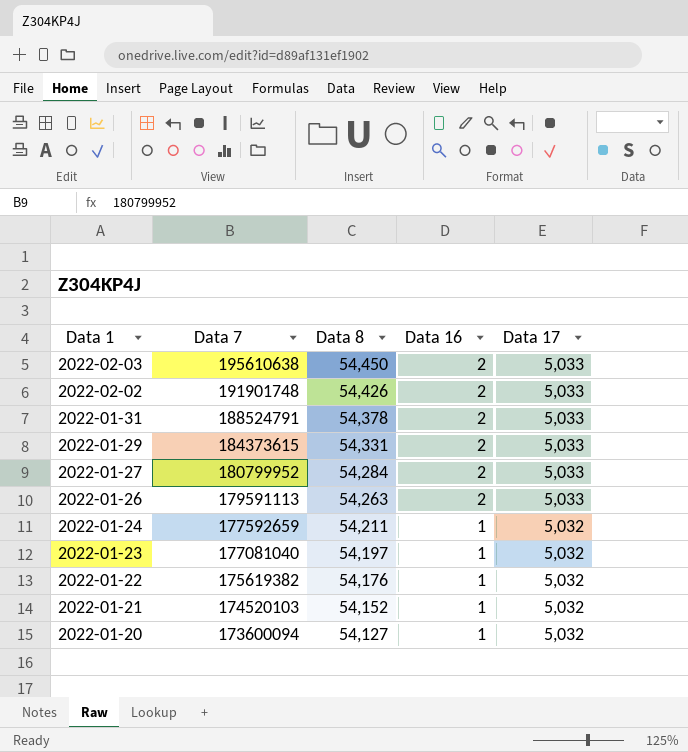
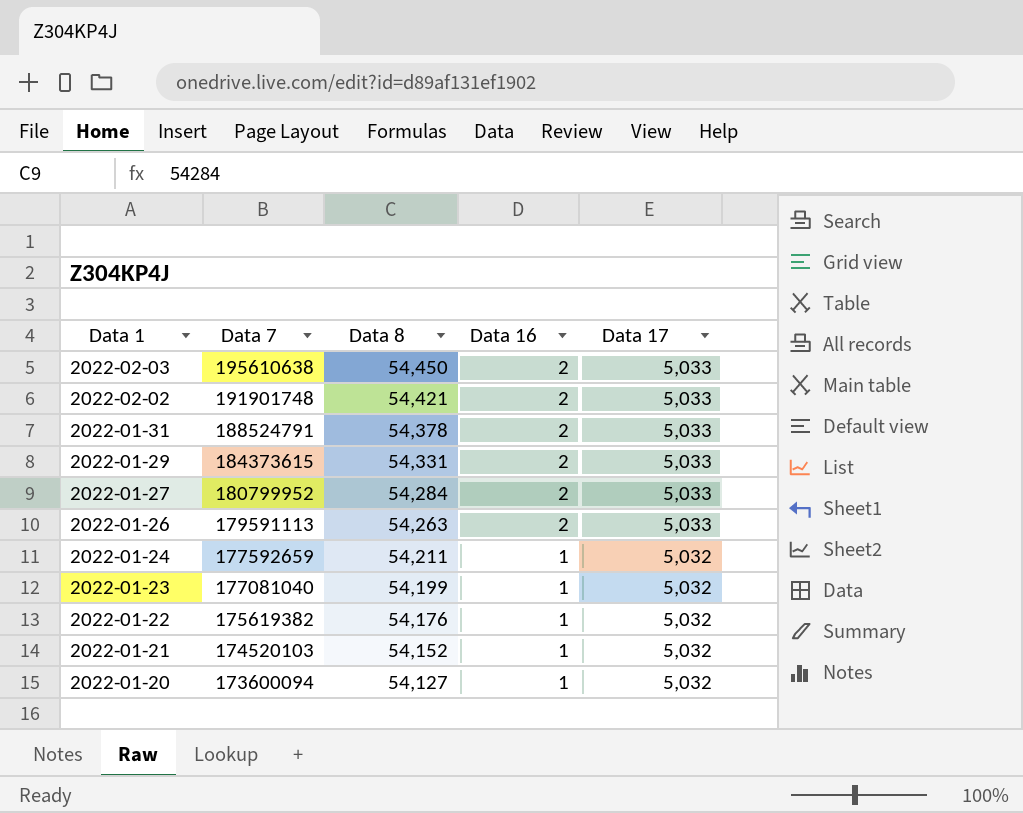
2022-02-02 | Data 8: 54,426 -> 54,421
2022-01-23 | Data 8: 54,197 -> 54,199

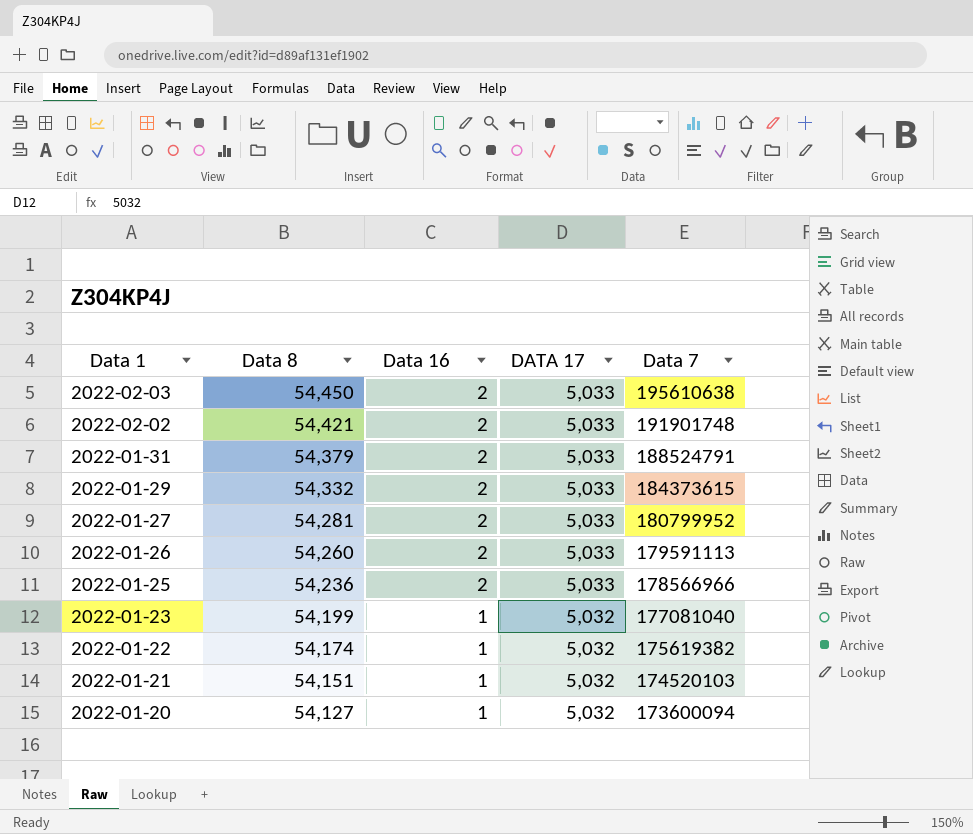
column name: Data 17 -> DATA 17
column Data 7 | position: 2 -> 5
row 2022-01-24: 177592659 | 54,211 | 1 | 5,032 -> none
2022-01-31 | Data 8: 54,378 -> 54,379
2022-01-29 | Data 8: 54,331 -> 54,332
2022-01-27 | Data 8: 54,284 -> 54,281
2022-01-26 | Data 8: 54,263 -> 54,260
row 2022-01-25: none -> 54,236 | 2 | 5,033 | 178566966
2022-01-22 | Data 8: 54,176 -> 54,174
2022-01-21 | Data 8: 54,152 -> 54,151

